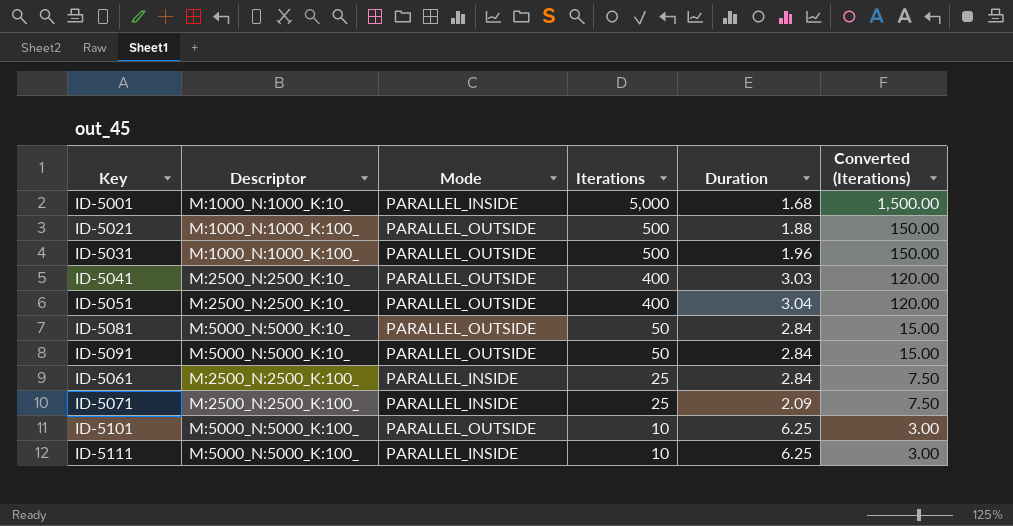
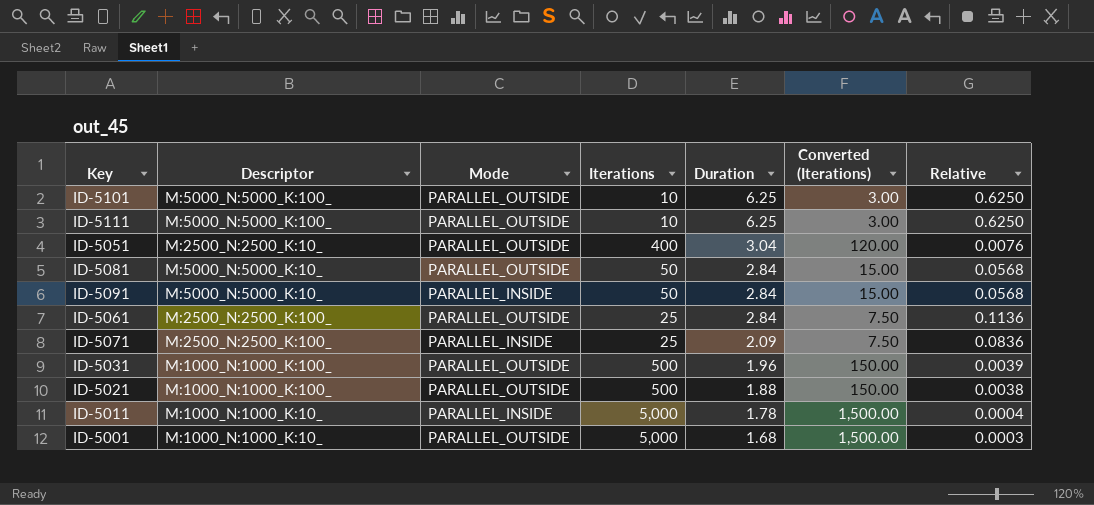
row order: Iterations descending -> Duration descending
column Relative | formula: none -> [Duration] / [Iterations]
row ID-5041: M:2500_N:2500_K:10_ | PARALLEL_OUTSIDE | 400 | 3.03 | 120.00 -> none
ID-5111 | Mode: PARALLEL_INSIDE -> PARALLEL_OUTSIDE
ID-5091 | Mode: PARALLEL_OUTSIDE -> PARALLEL_INSIDE
ID-5061 | Mode: PARALLEL_INSIDE -> PARALLEL_OUTSIDE
row ID-5011: none -> M:1000_N:1000_K:10_ | PARALLEL_INSIDE | 5,000 | 1.78 | 1,500.00 | 0.0004
ID-5001 | Mode: PARALLEL_INSIDE -> PARALLEL_OUTSIDE

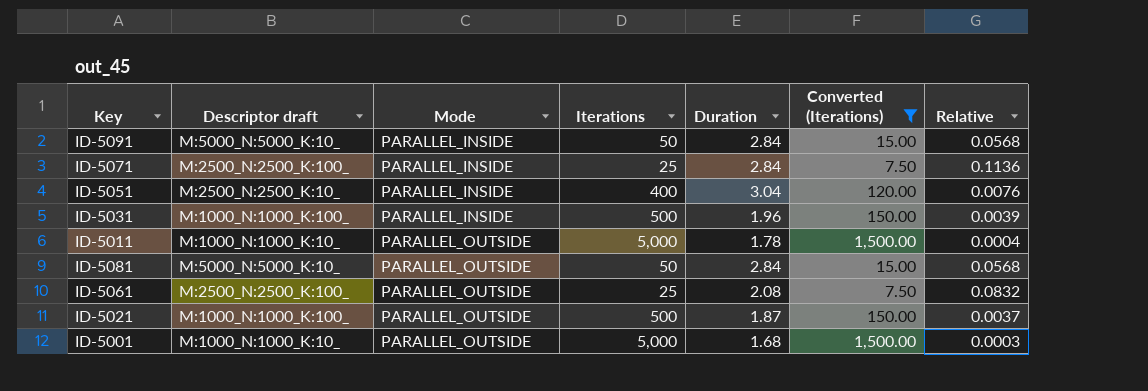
filter: none -> Converted (Iterations) != 3.00
row order: Duration descending -> Mode ascending
column name: Descriptor -> Descriptor draft
ID-5071 | Duration: 2.09 -> 2.84
ID-5071 | Relative: 0.0836 -> 0.1136
ID-5051 | Mode: PARALLEL_OUTSIDE -> PARALLEL_INSIDE
ID-5031 | Mode: PARALLEL_OUTSIDE -> PARALLEL_INSIDE
ID-5011 | Mode: PARALLEL_INSIDE -> PARALLEL_OUTSIDE
ID-5061 | Duration: 2.84 -> 2.08
ID-5061 | Relative: 0.1136 -> 0.0832
ID-5021 | Duration: 1.88 -> 1.87
ID-5021 | Relative: 0.0038 -> 0.0037

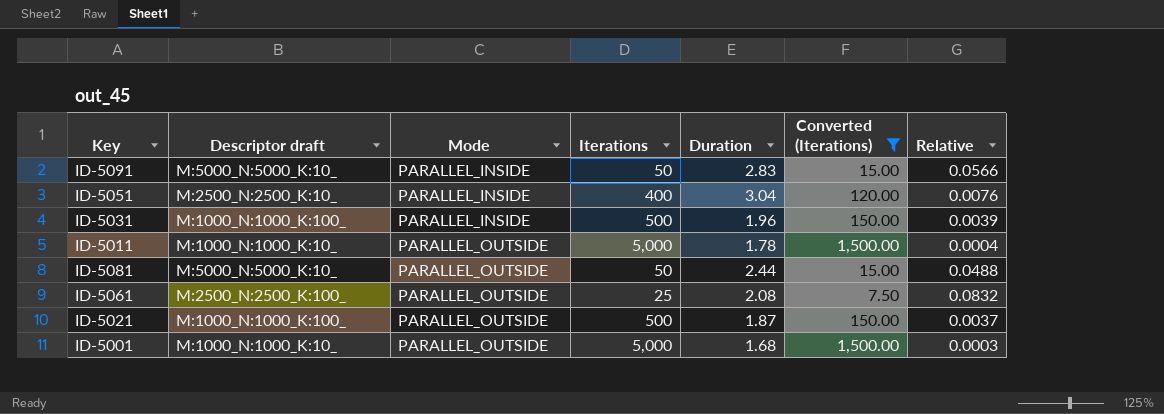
row ID-5071: M:2500_N:2500_K:100_ | PARALLEL_INSIDE | 25 | 2.84 | 7.50 | 0.1136 -> none
ID-5091 | Duration: 2.84 -> 2.83
ID-5091 | Relative: 0.0568 -> 0.0566
ID-5081 | Duration: 2.84 -> 2.44
ID-5081 | Relative: 0.0568 -> 0.0488

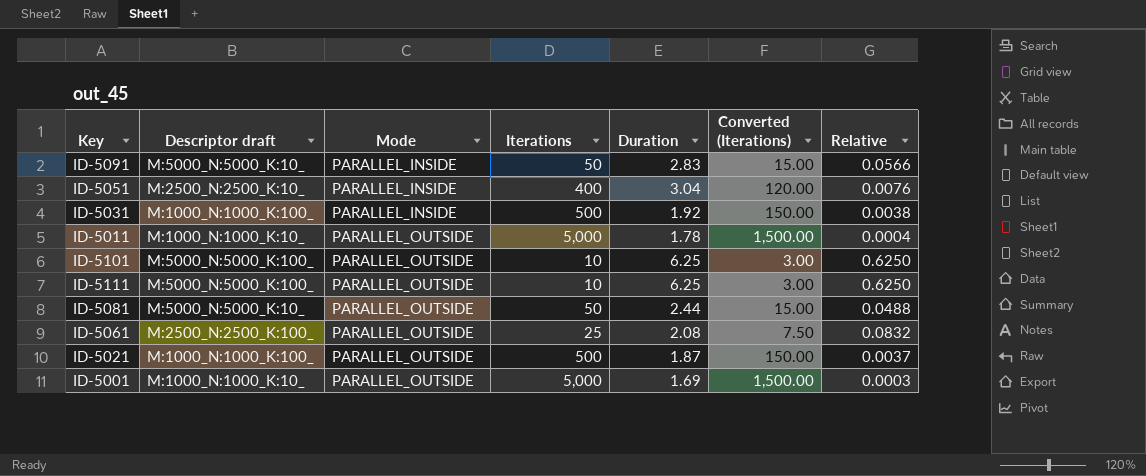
filter: Converted (Iterations) != 3.00 -> none
ID-5031 | Duration: 1.96 -> 1.92
ID-5031 | Relative: 0.0039 -> 0.0038
ID-5001 | Duration: 1.68 -> 1.69

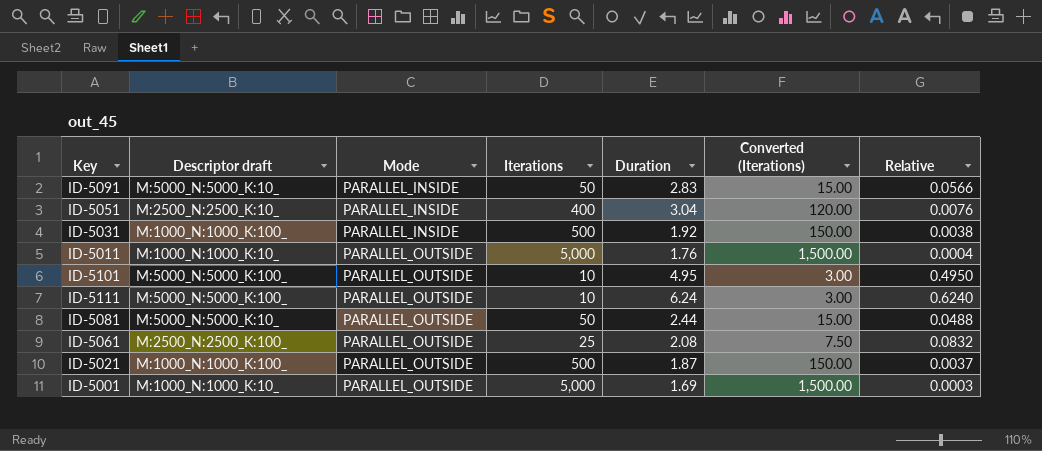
ID-5011 | Duration: 1.78 -> 1.76
ID-5101 | Duration: 6.25 -> 4.95
ID-5101 | Relative: 0.6250 -> 0.4950
ID-5111 | Duration: 6.25 -> 6.24
ID-5111 | Relative: 0.6250 -> 0.6240

